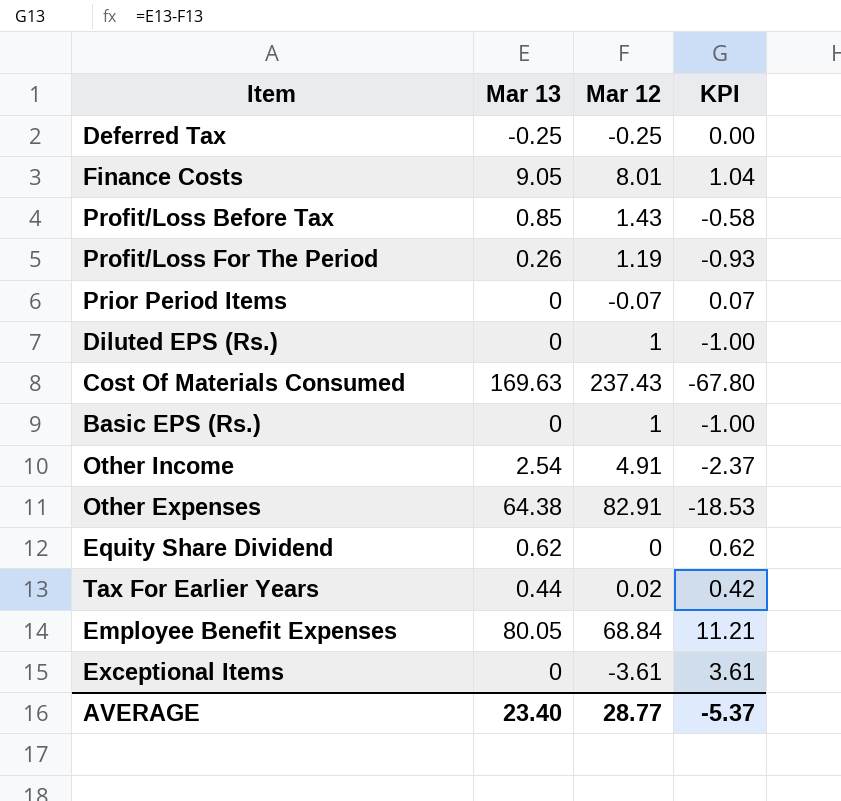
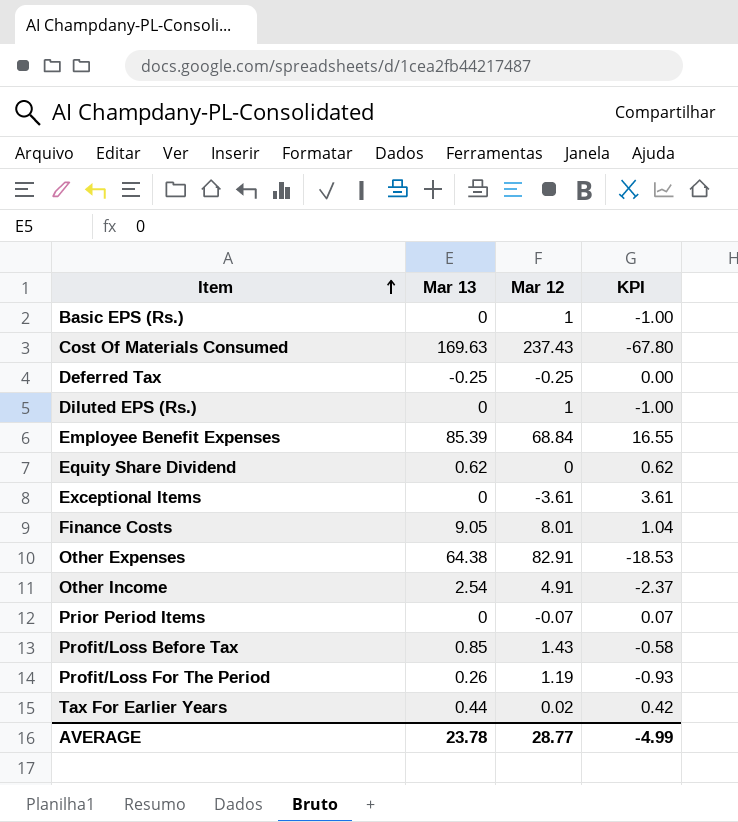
row order: none -> Item ascending
Employee Benefit Expenses | Mar 13: 80.05 -> 85.39
Employee Benefit Expenses | KPI: 11.21 -> 16.55
AVERAGE | Mar 13: 23.40 -> 23.78
AVERAGE | KPI: -5.37 -> -4.99

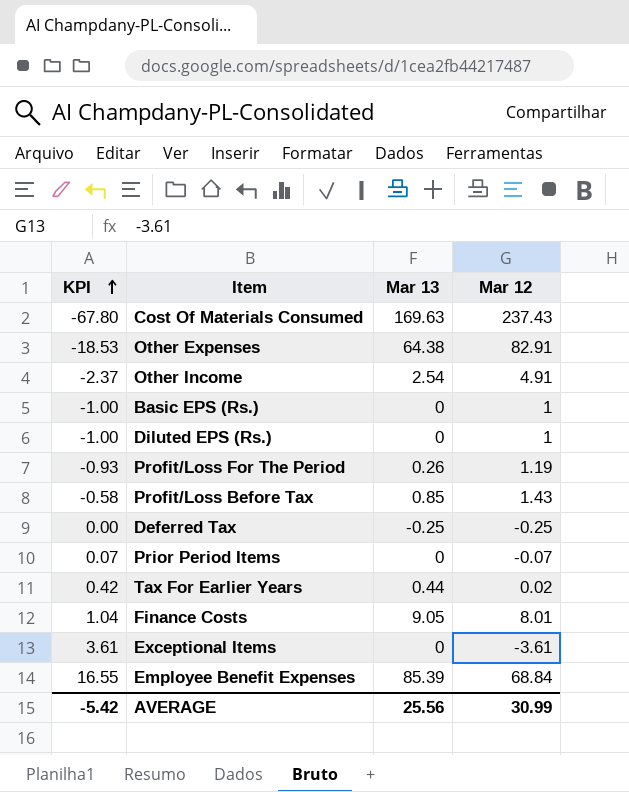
row order: Item ascending -> KPI ascending
column KPI | position: 4 -> 1
row Equity Share Dividend: 0.62 | 0 | 0.62 -> none
AVERAGE | KPI: -4.99 -> -5.42
AVERAGE | Mar 13: 23.78 -> 25.56
AVERAGE | Mar 12: 28.77 -> 30.99

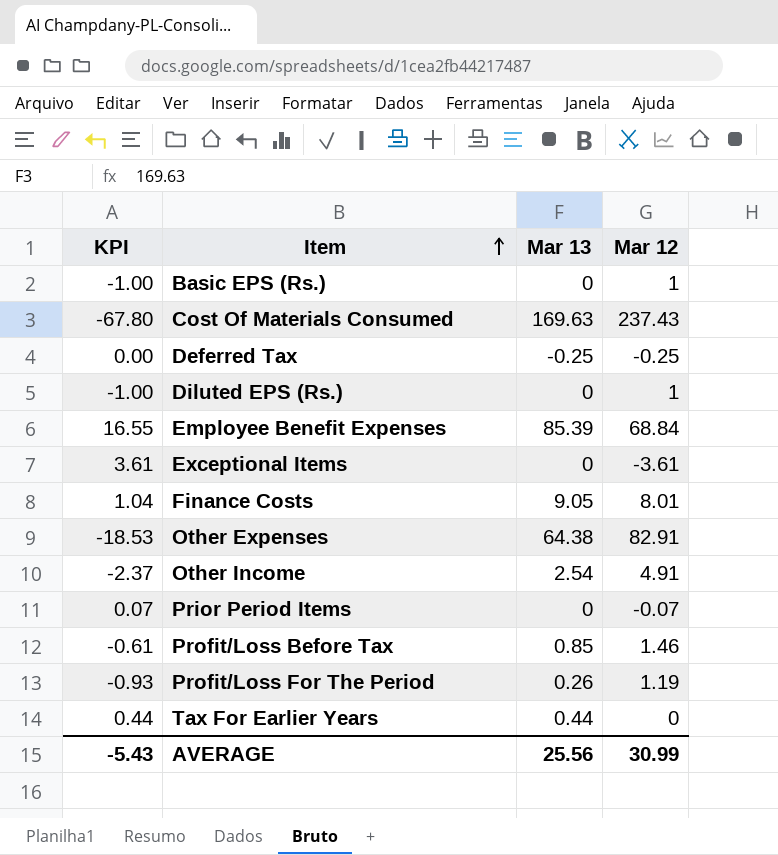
row order: KPI ascending -> Item ascending
Profit/Loss Before Tax | KPI: -0.58 -> -0.61
Profit/Loss Before Tax | Mar 12: 1.43 -> 1.46
Tax For Earlier Years | KPI: 0.42 -> 0.44
Tax For Earlier Years | Mar 12: 0.02 -> 0
AVERAGE | KPI: -5.42 -> -5.43

